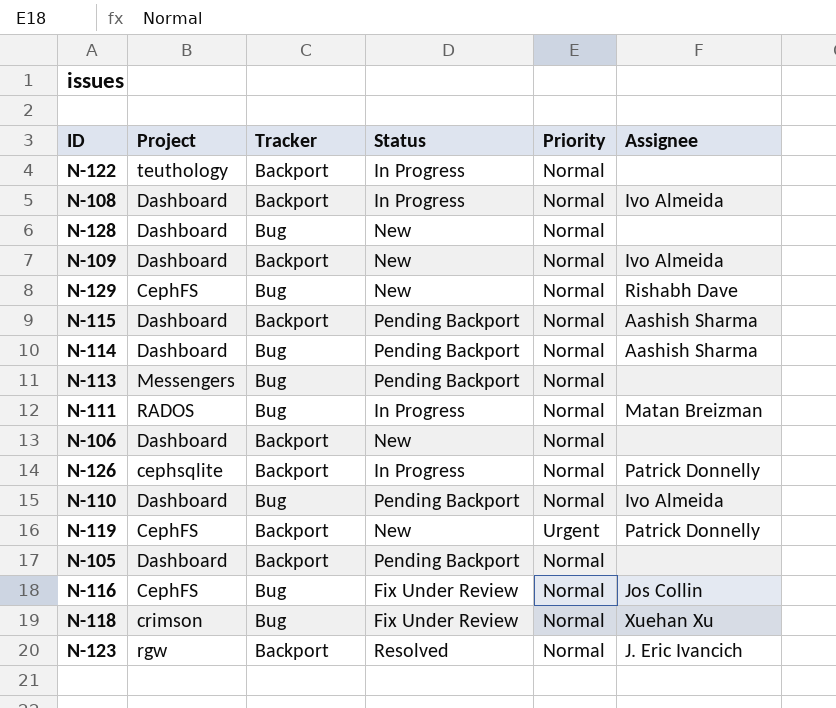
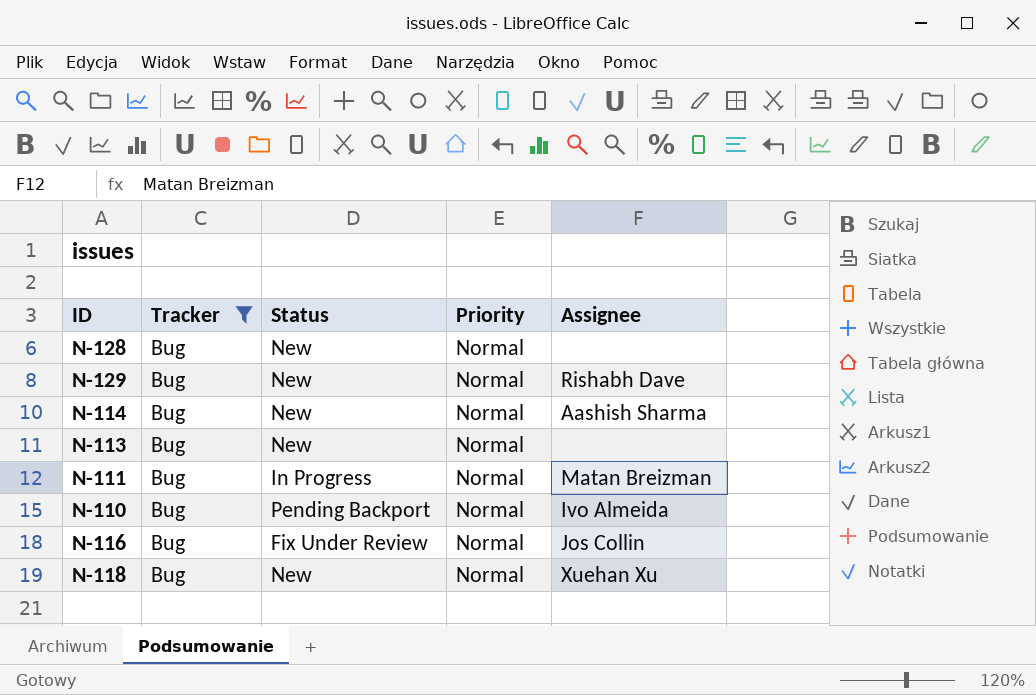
filter: none -> Tracker = Bug
column Project | position: 2 -> none
N-114 | Status: Pending Backport -> New
N-113 | Status: Pending Backport -> New
N-118 | Status: Fix Under Review -> New

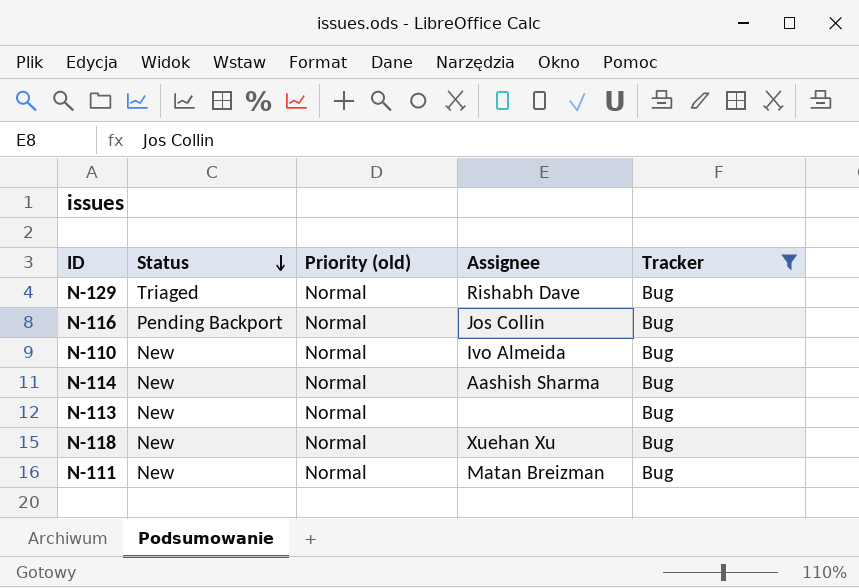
row order: none -> Status descending
column name: Priority -> Priority (old)
column Tracker | position: 2 -> 5
row N-128: Bug | New | Normal | none -> none
N-129 | Status: New -> Triaged
N-116 | Status: Fix Under Review -> Pending Backport
N-110 | Status: Pending Backport -> New
N-111 | Status: In Progress -> New

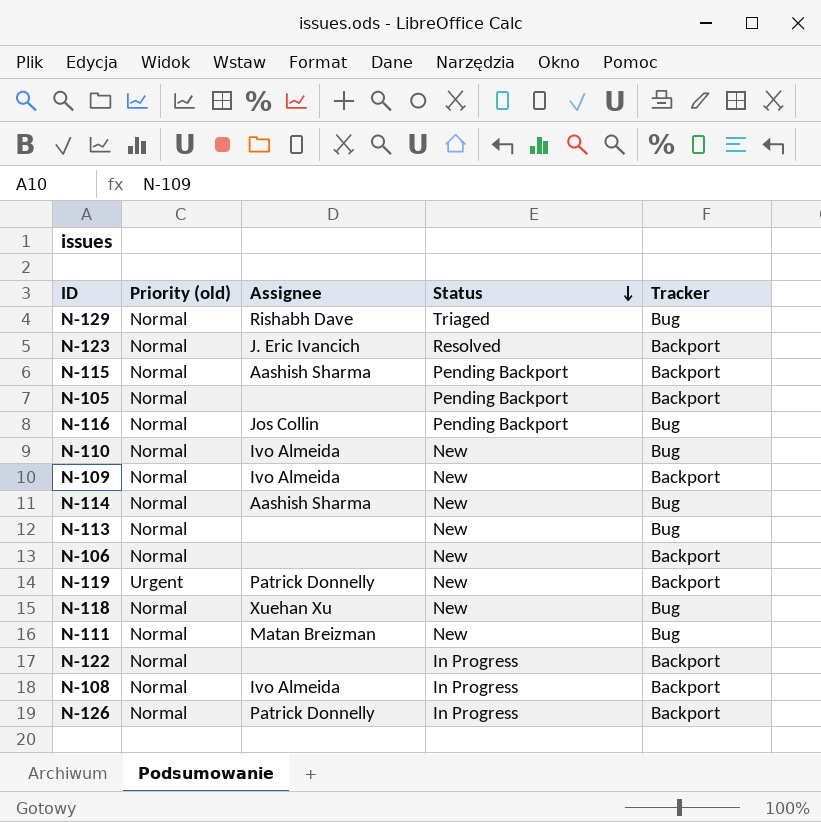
filter: Tracker = Bug -> none
column Status | position: 2 -> 4

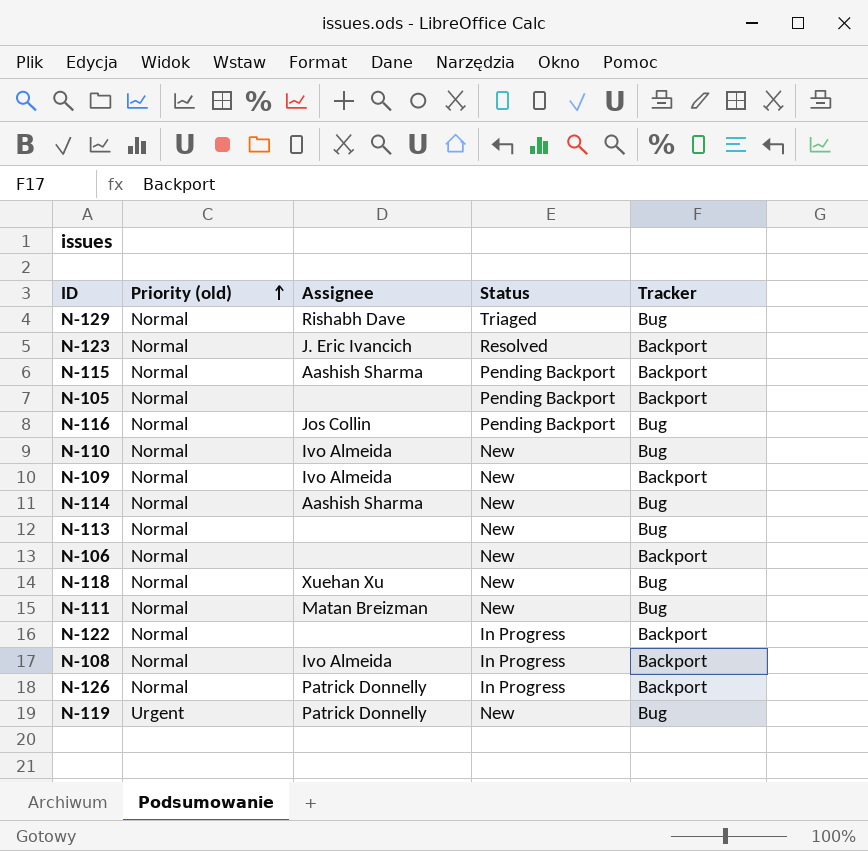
row order: Status descending -> Priority (old) ascending
N-119 | Tracker: Backport -> Bug

